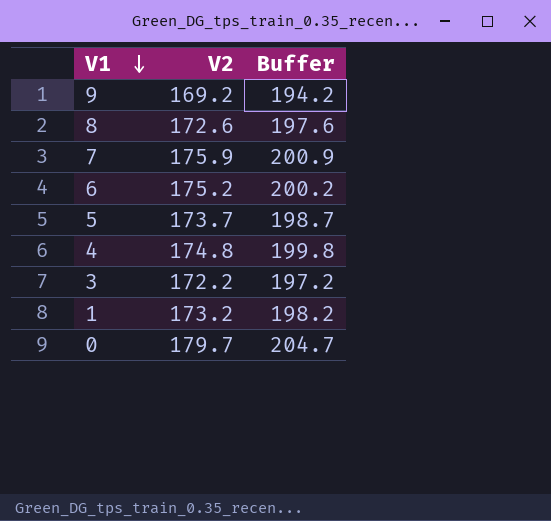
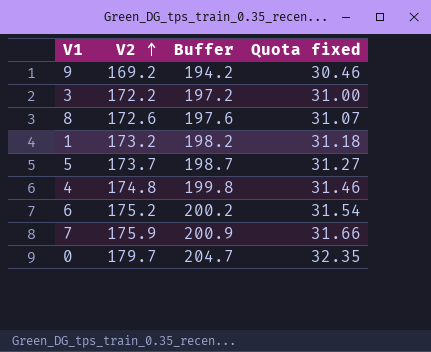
row order: V1 descending -> V2 ascending
column Quota fixed | formula: none -> [V2] * 0.18

